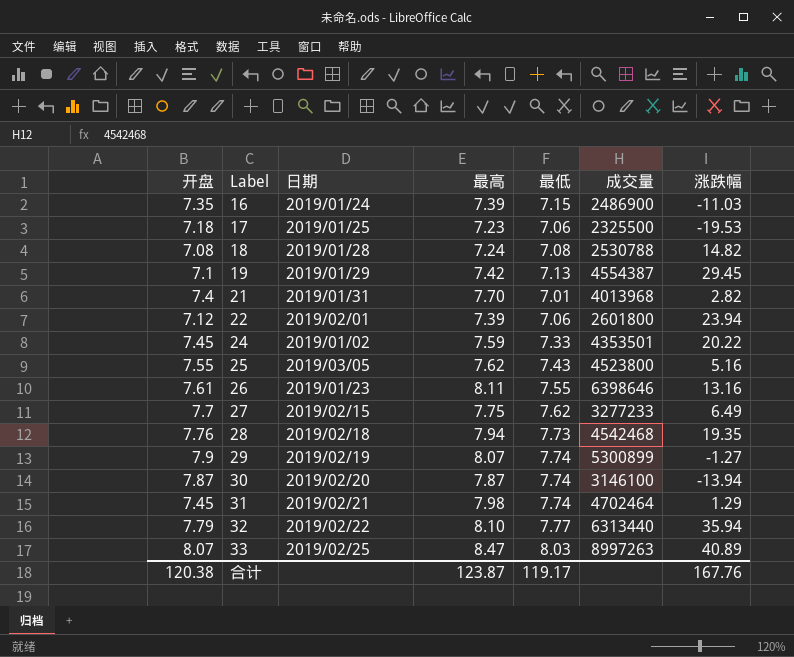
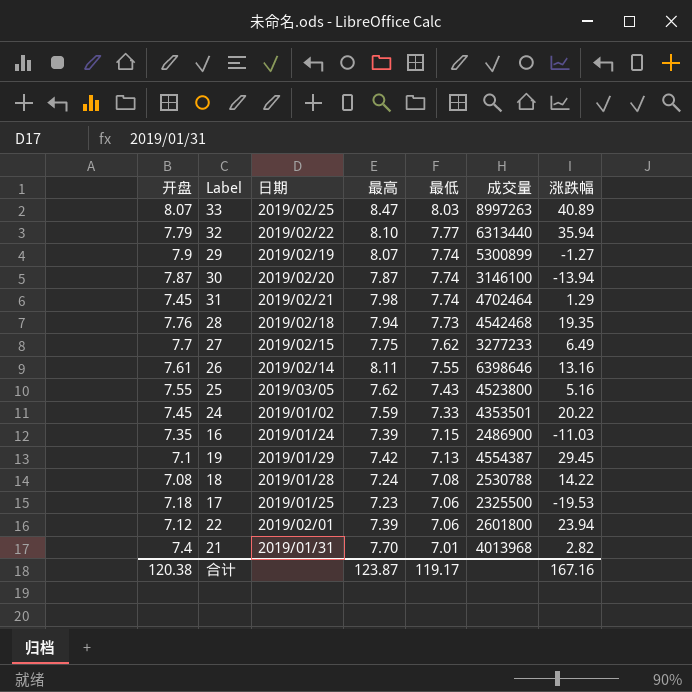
row order: Label ascending -> 最低 descending
26 | 日期: 2019/01/23 -> 2019/02/14
18 | 涨跌幅: 14.82 -> 14.22
合计 | 涨跌幅: 167.76 -> 167.16

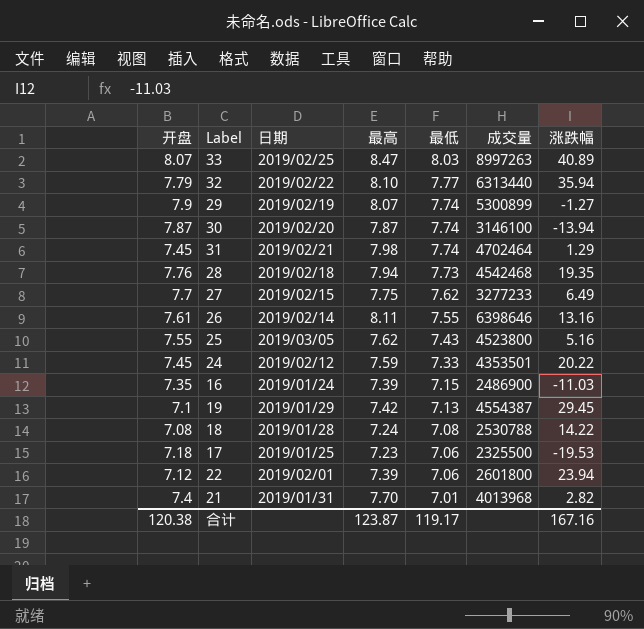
24 | 日期: 2019/01/02 -> 2019/02/12

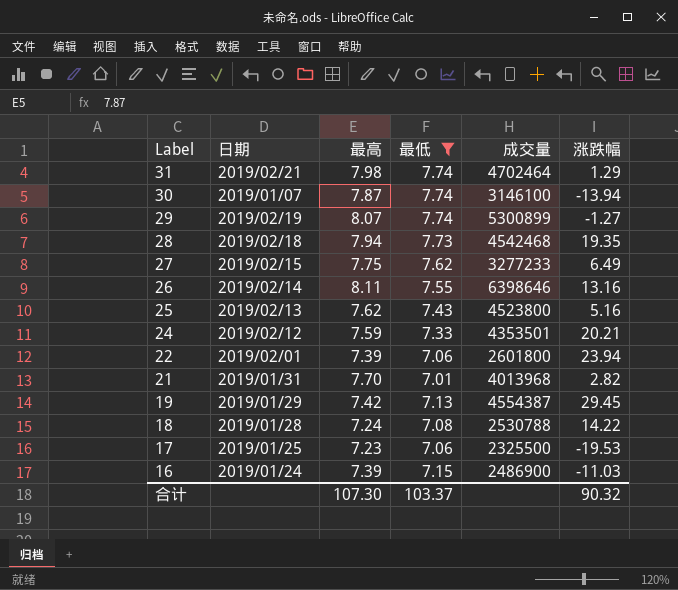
filter: none -> 最低 <= 7.74
row order: 最低 descending -> Label descending
column 开盘 | position: 1 -> none
30 | 日期: 2019/02/20 -> 2019/01/07
25 | 日期: 2019/03/05 -> 2019/02/13
24 | 涨跌幅: 20.22 -> 20.21
合计 | 最高: 123.87 -> 107.30
合计 | 最低: 119.17 -> 103.37
合计 | 涨跌幅: 167.16 -> 90.32

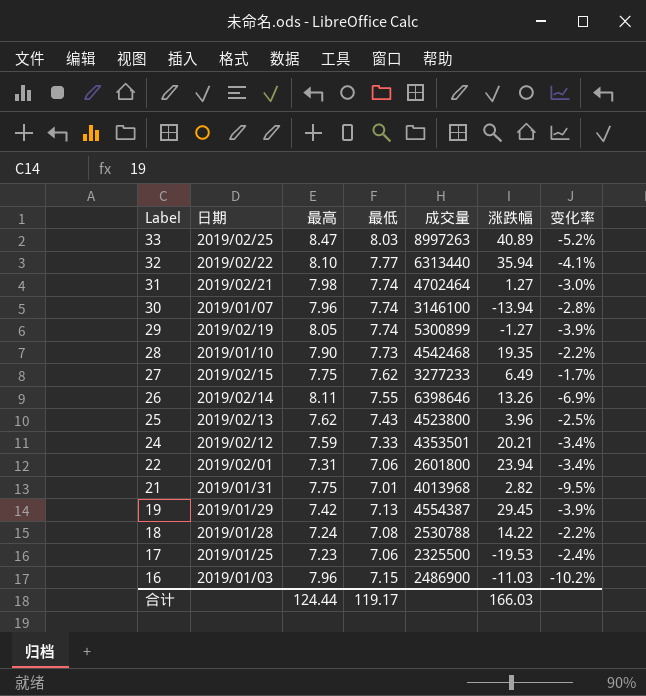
filter: 最低 <= 7.74 -> none
column 变化率 | formula: none -> ([最低] - [最高]) / [最高]
31 | 涨跌幅: 1.29 -> 1.27
30 | 最高: 7.87 -> 7.96
29 | 最高: 8.07 -> 8.05
28 | 日期: 2019/02/18 -> 2019/01/10
28 | 最高: 7.94 -> 7.90
26 | 涨跌幅: 13.16 -> 13.26
25 | 涨跌幅: 5.16 -> 3.96
22 | 最高: 7.39 -> 7.31
21 | 最高: 7.70 -> 7.75
16 | 日期: 2019/01/24 -> 2019/01/03
16 | 最高: 7.39 -> 7.96
合计 | 最高: 107.30 -> 124.44
合计 | 最低: 103.37 -> 119.17
合计 | 涨跌幅: 90.32 -> 166.03

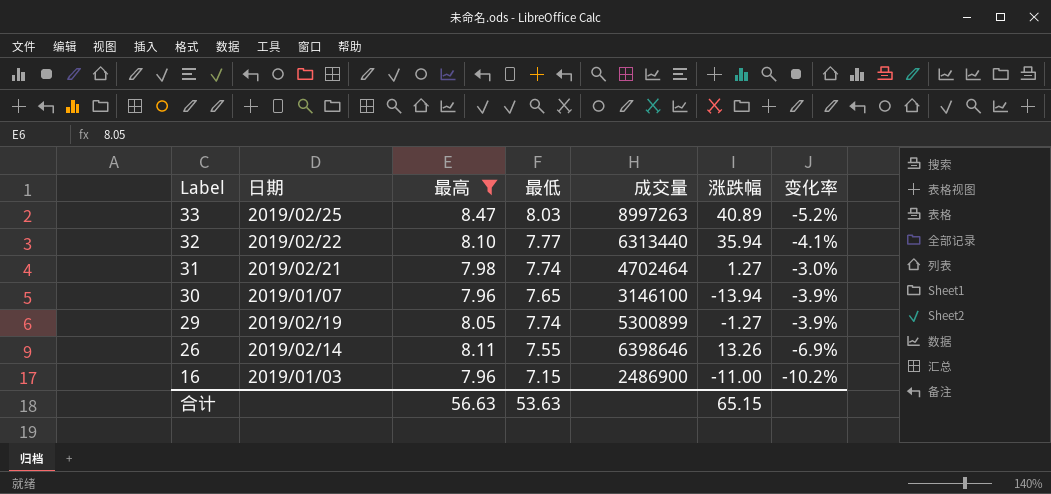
filter: none -> 最高 >= 7.96
30 | 最低: 7.74 -> 7.65
30 | 变化率: -2.8% -> -3.9%
16 | 涨跌幅: -11.03 -> -11.00
合计 | 最高: 124.44 -> 56.63
合计 | 最低: 119.17 -> 53.63
合计 | 涨跌幅: 166.03 -> 65.15

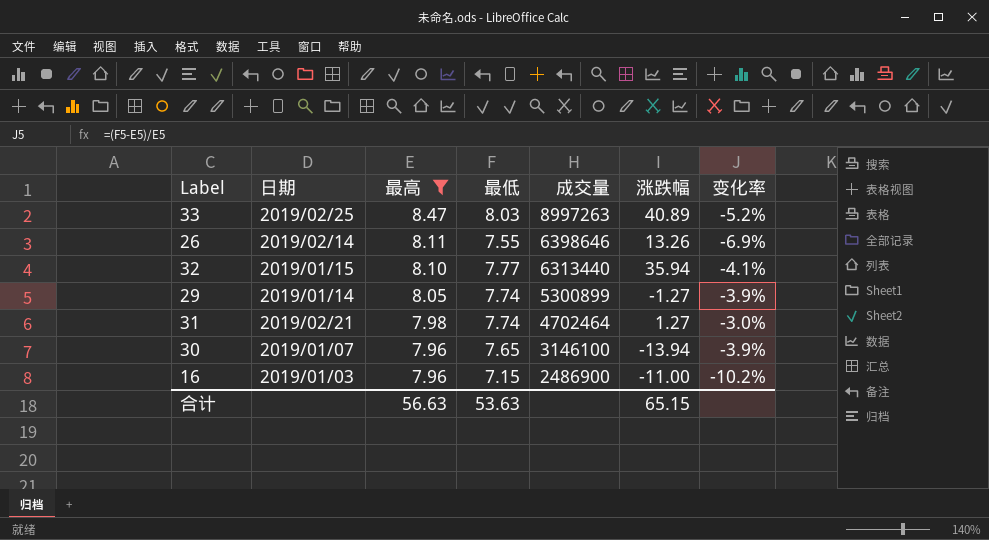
row order: Label descending -> 最高 descending
32 | 日期: 2019/02/22 -> 2019/01/15
29 | 日期: 2019/02/19 -> 2019/01/14

